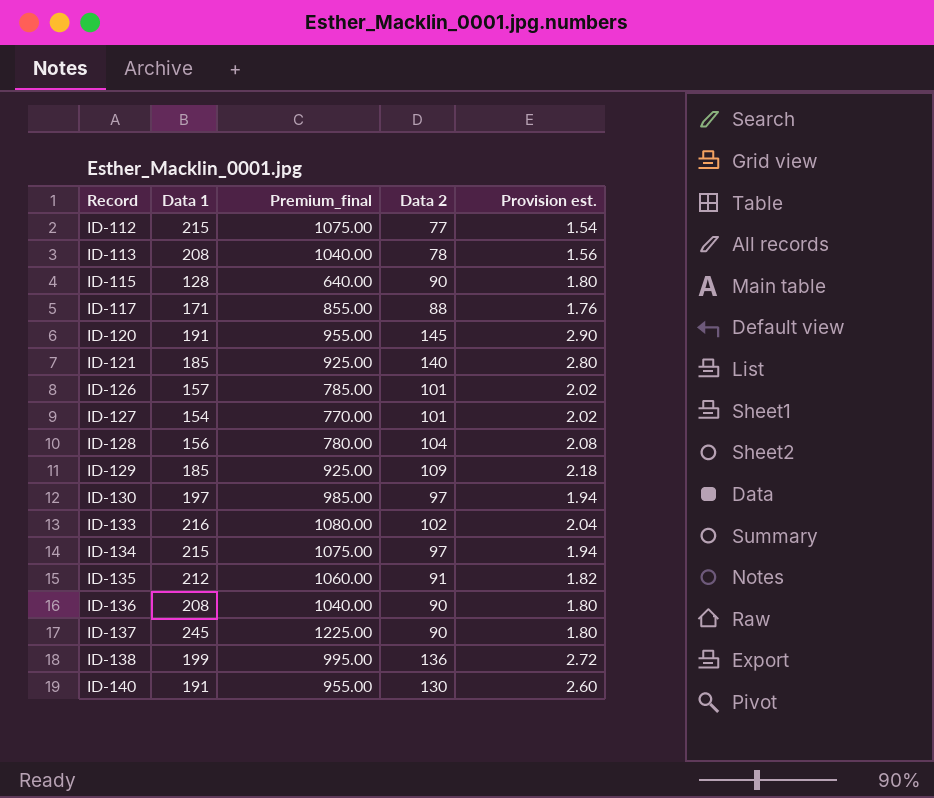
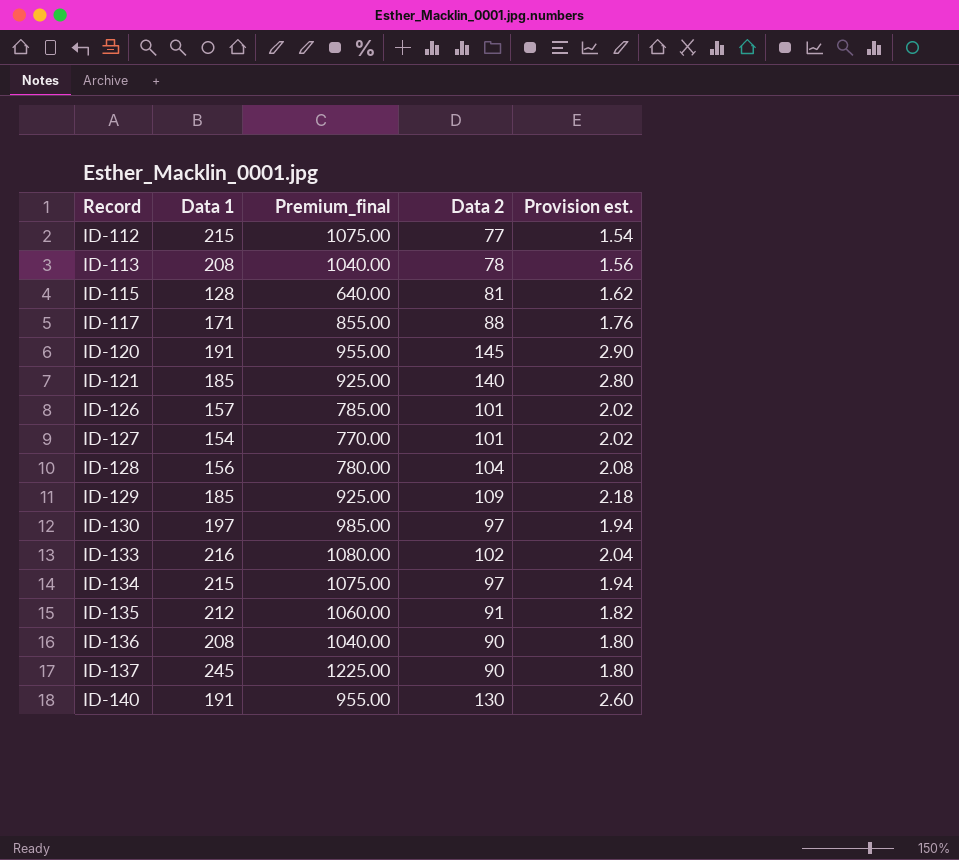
row ID-138: 199 | 995.00 | 136 | 2.72 -> none
ID-115 | Data 2: 90 -> 81
ID-115 | Provision est.: 1.80 -> 1.62

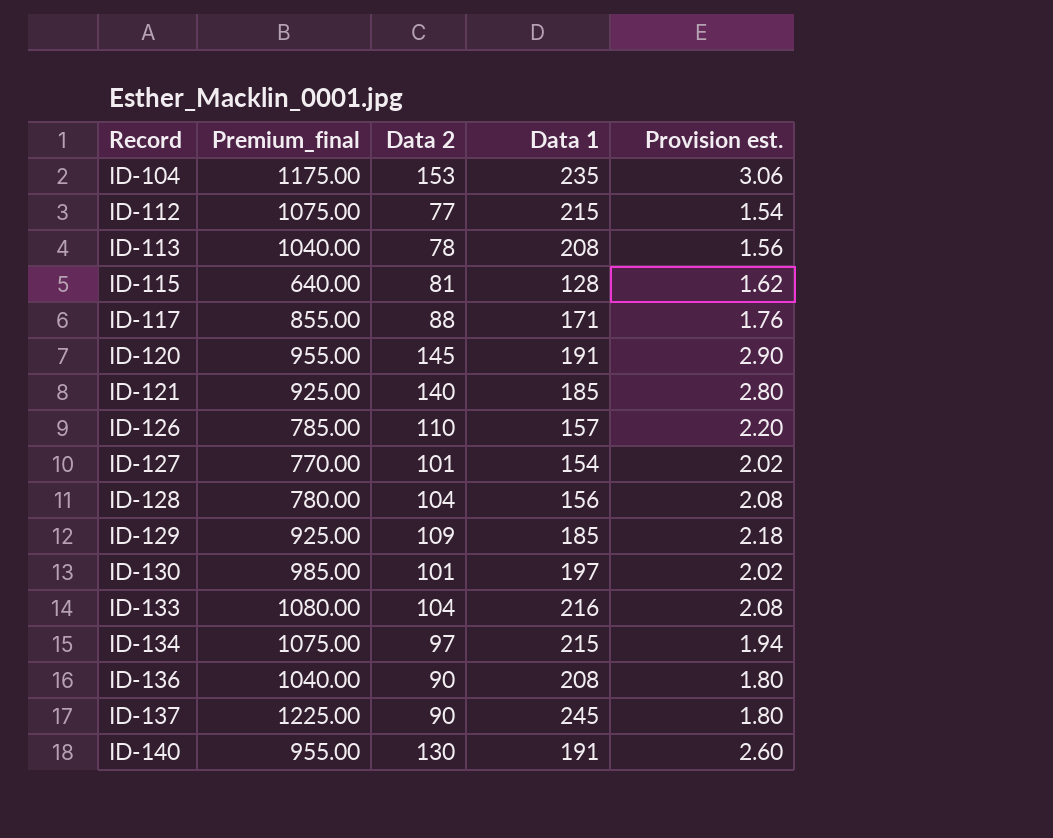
column Data 1 | position: 2 -> 4
row ID-135: 212 | 1060.00 | 91 | 1.82 -> none
row ID-104: none -> 1175.00 | 153 | 235 | 3.06
ID-126 | Data 2: 101 -> 110
ID-126 | Provision est.: 2.02 -> 2.20
ID-130 | Data 2: 97 -> 101
ID-130 | Provision est.: 1.94 -> 2.02
ID-133 | Data 2: 102 -> 104
ID-133 | Provision est.: 2.04 -> 2.08

